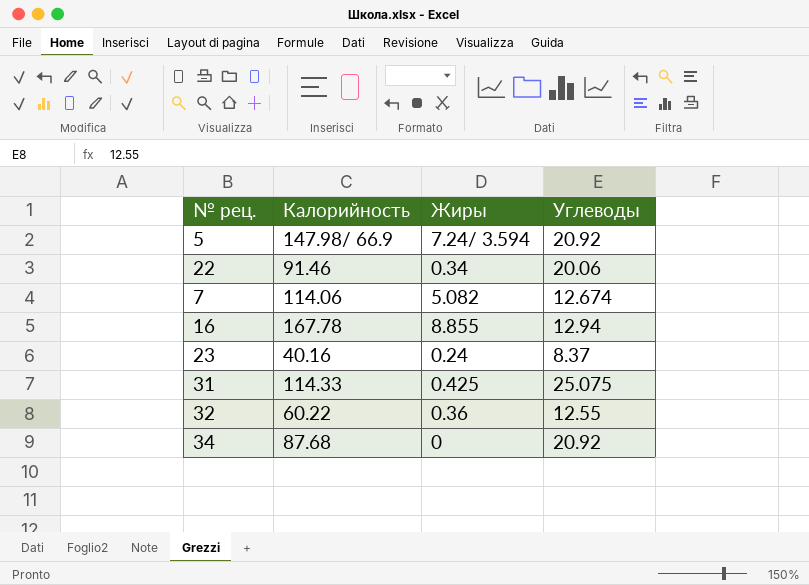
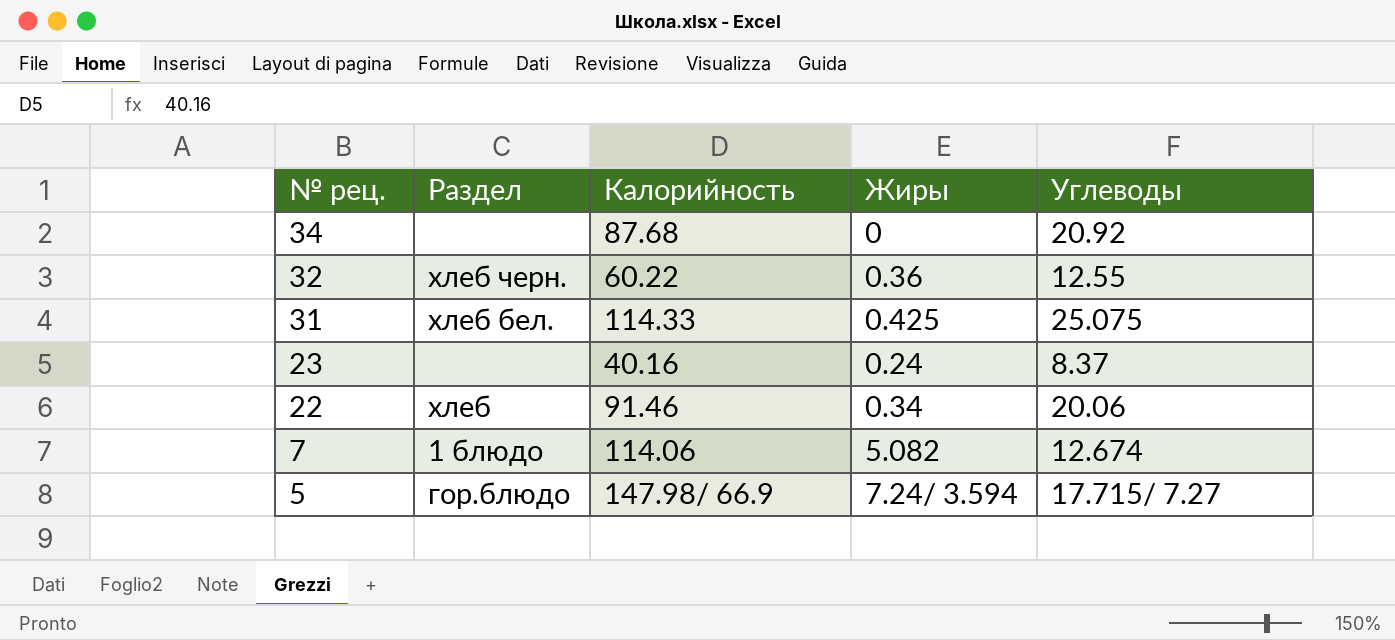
row order: none -> № рец. descending
column Раздел | position: none -> 2
row 16: 167.78 | 8.855 | 12.94 -> none
5 | Углеводы: 20.92 -> 17.715/ 7.27

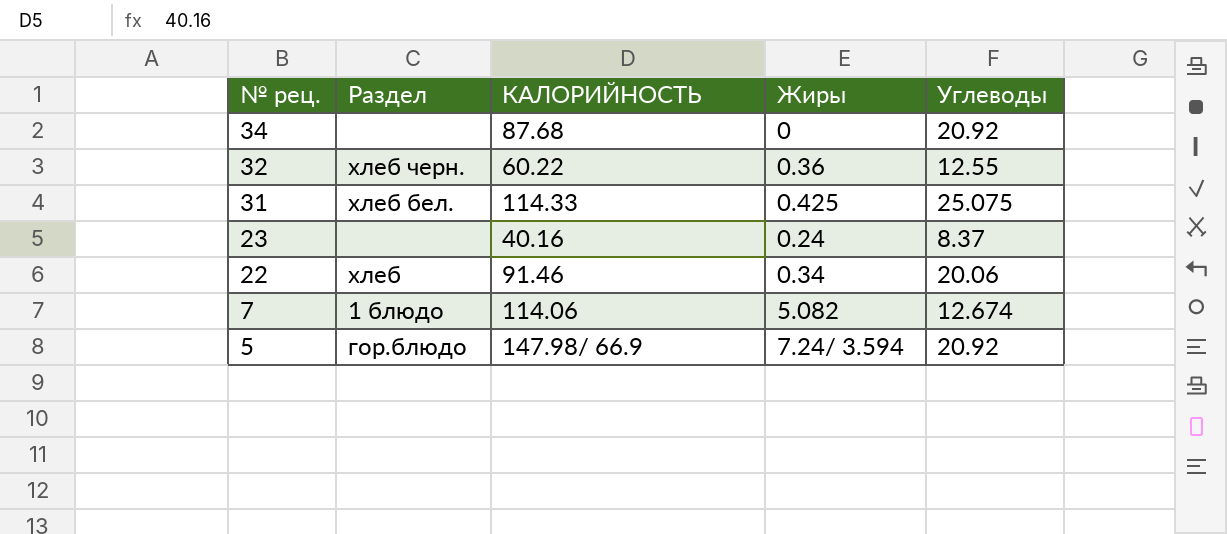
column name: Калорийность -> КАЛОРИЙНОСТЬ
5 | Углеводы: 17.715/ 7.27 -> 20.92

